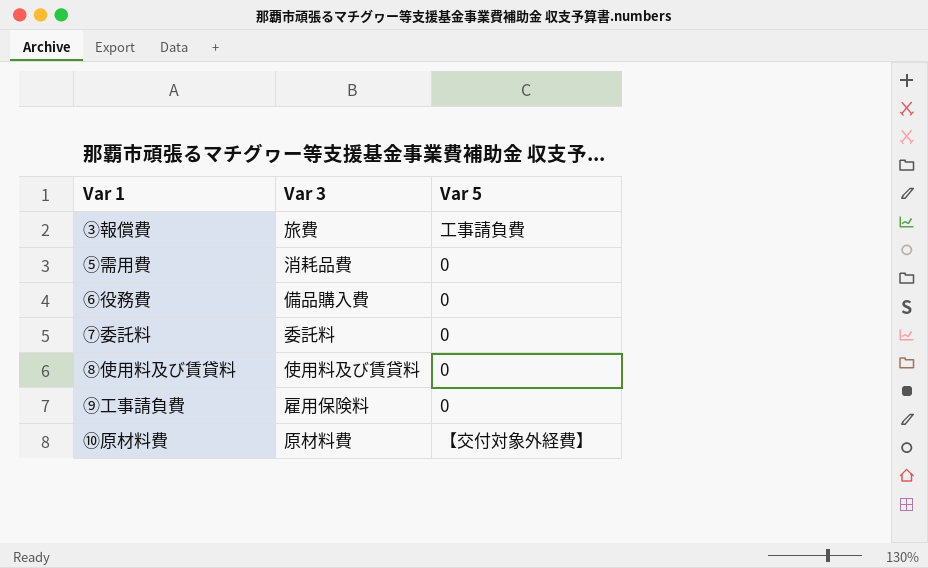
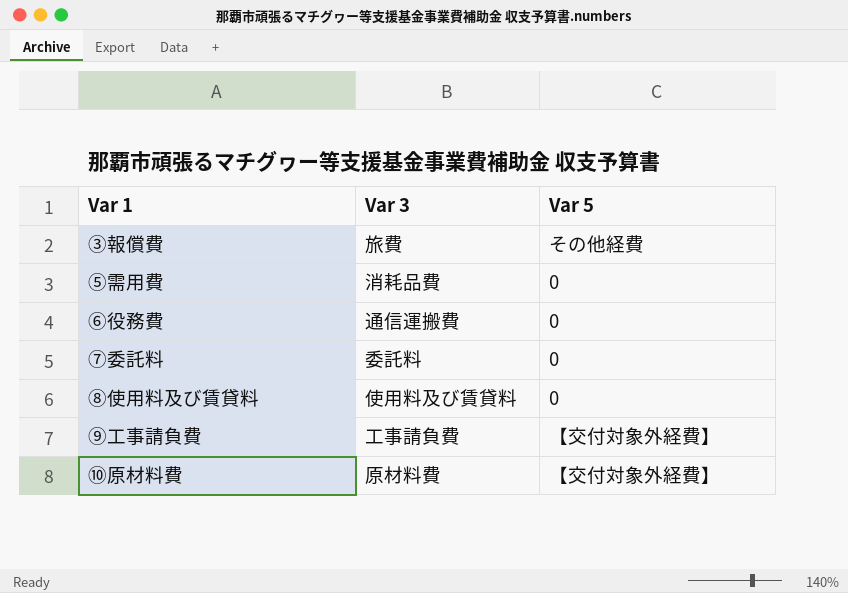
③報償費 | Var 5: 工事請負費 -> その他経費
⑥役務費 | Var 3: 備品購入費 -> 通信運搬費
⑨工事請負費 | Var 3: 雇用保険料 -> 工事請負費
⑨工事請負費 | Var 5: 0 -> 【交付対象外経費】

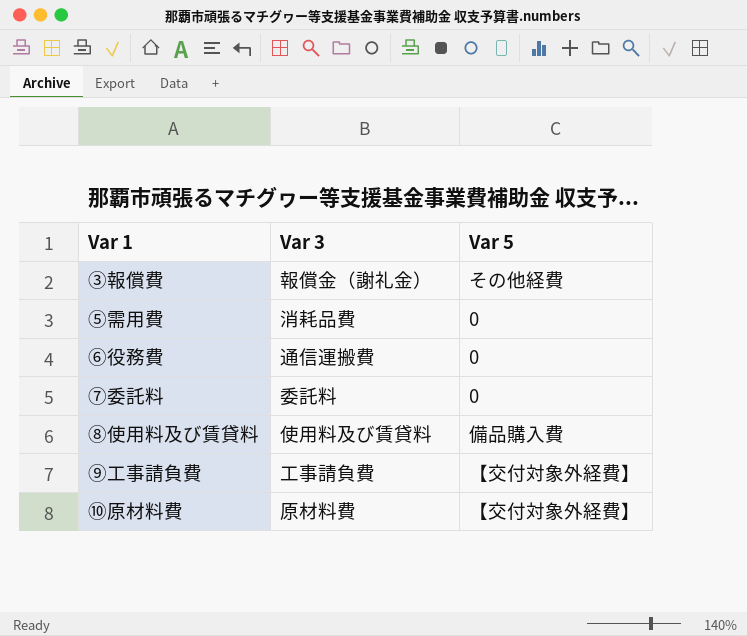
③報償費 | Var 3: 旅費 -> 報償金（謝礼金）
⑧使用料及び賃貸料 | Var 5: 0 -> 備品購入費

